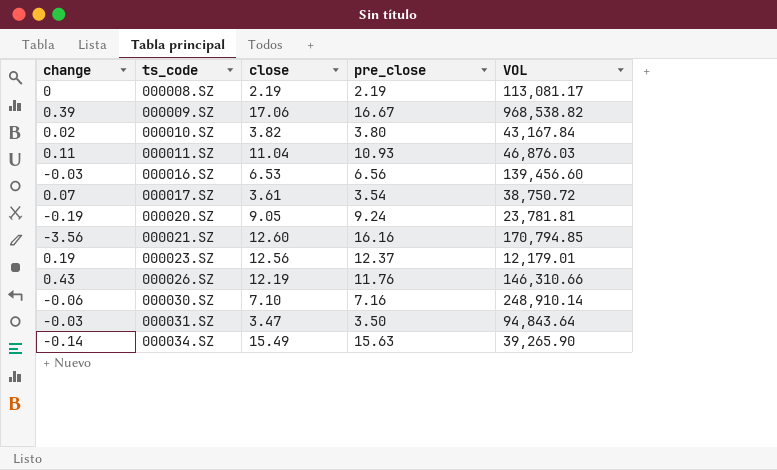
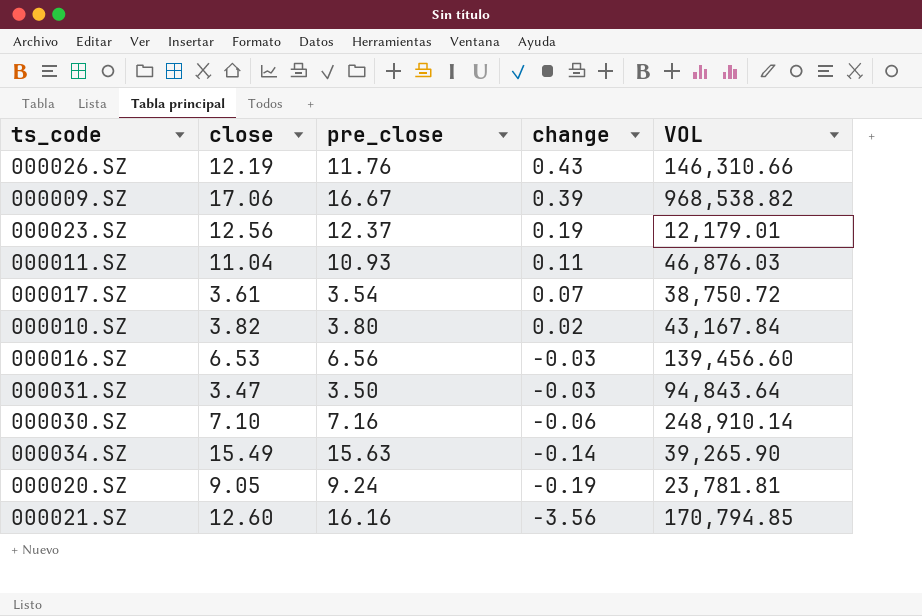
row order: ts_code ascending -> change descending
column change | position: 1 -> 4
row 000008.SZ: 0 | 2.19 | 2.19 | 113,081.17 -> none

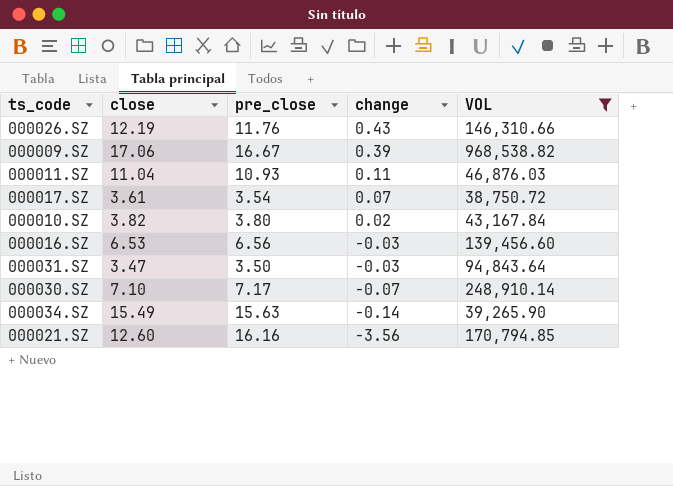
filter: none -> VOL >= 38,750.72
000030.SZ | pre_close: 7.16 -> 7.17
000030.SZ | change: -0.06 -> -0.07

